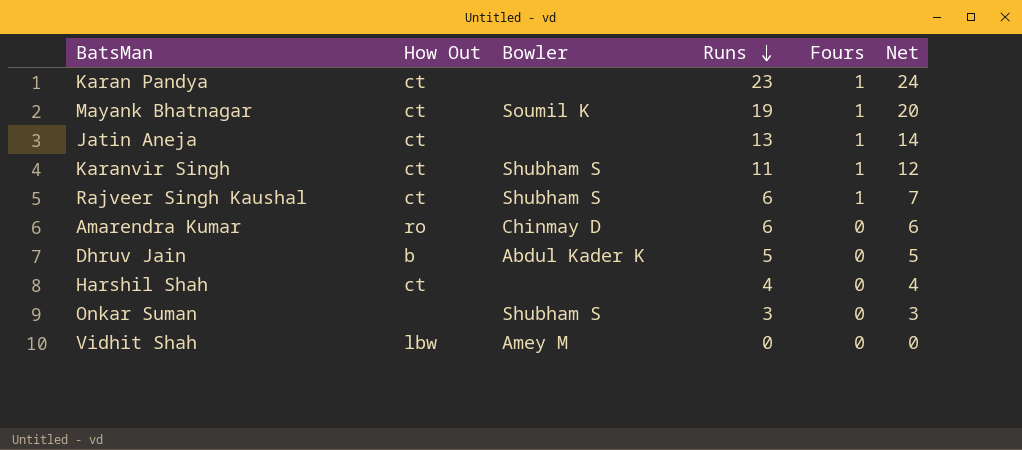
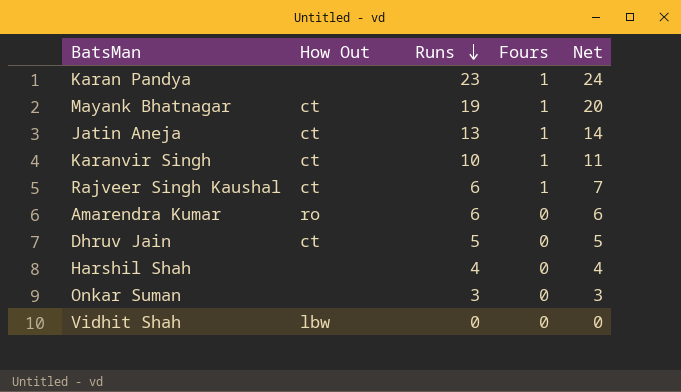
column Bowler | position: 3 -> none
Karan Pandya | How Out: ct -> none
Karanvir Singh | Runs: 11 -> 10
Karanvir Singh | Net: 12 -> 11
Dhruv Jain | How Out: b -> ct
Harshil Shah | How Out: ct -> none

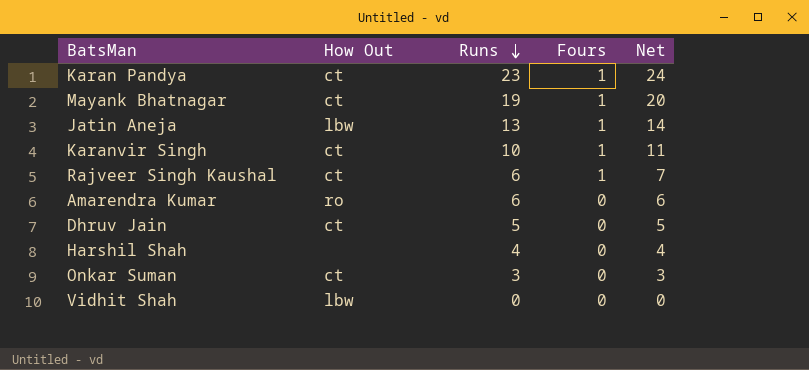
Karan Pandya | How Out: none -> ct
Jatin Aneja | How Out: ct -> lbw
Onkar Suman | How Out: none -> ct

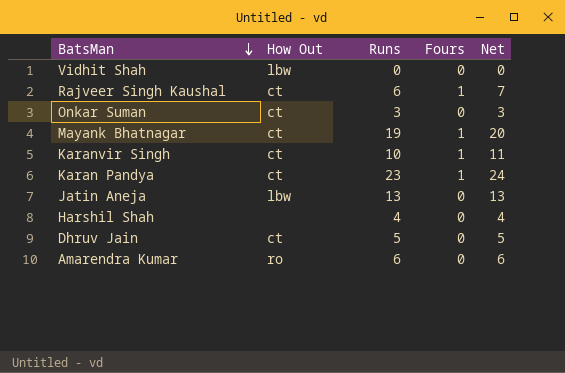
row order: Runs descending -> BatsMan descending
Jatin Aneja | Fours: 1 -> 0
Jatin Aneja | Net: 14 -> 13

